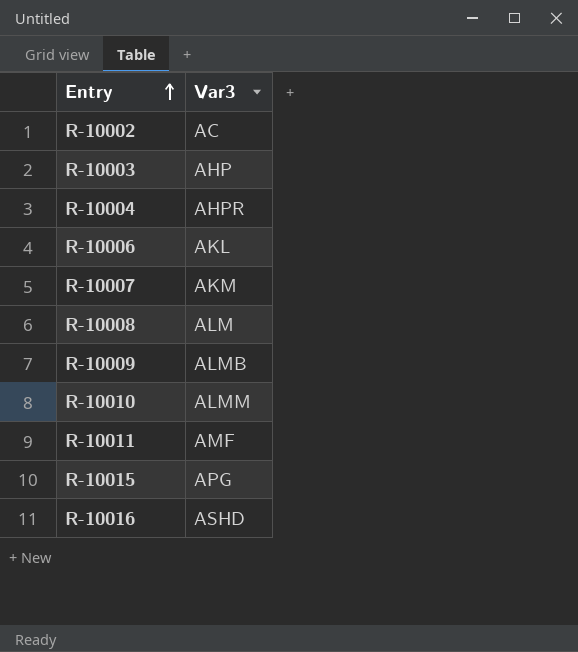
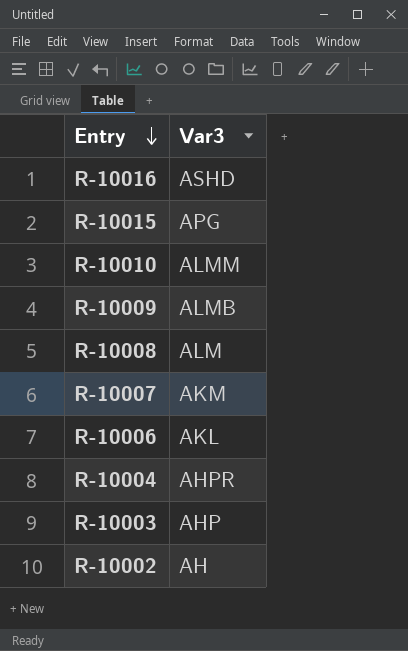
row order: Entry ascending -> Entry descending
row R-10011: AMF -> none
R-10002 | Var3: AC -> AH

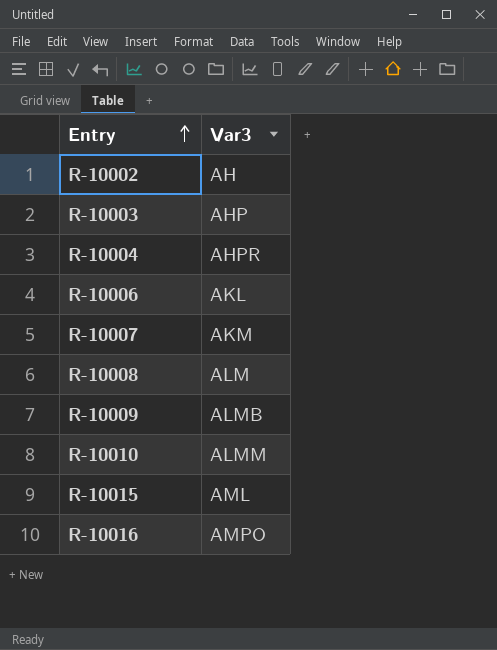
row order: Entry descending -> Entry ascending
R-10015 | Var3: APG -> AML
R-10016 | Var3: ASHD -> AMPO

